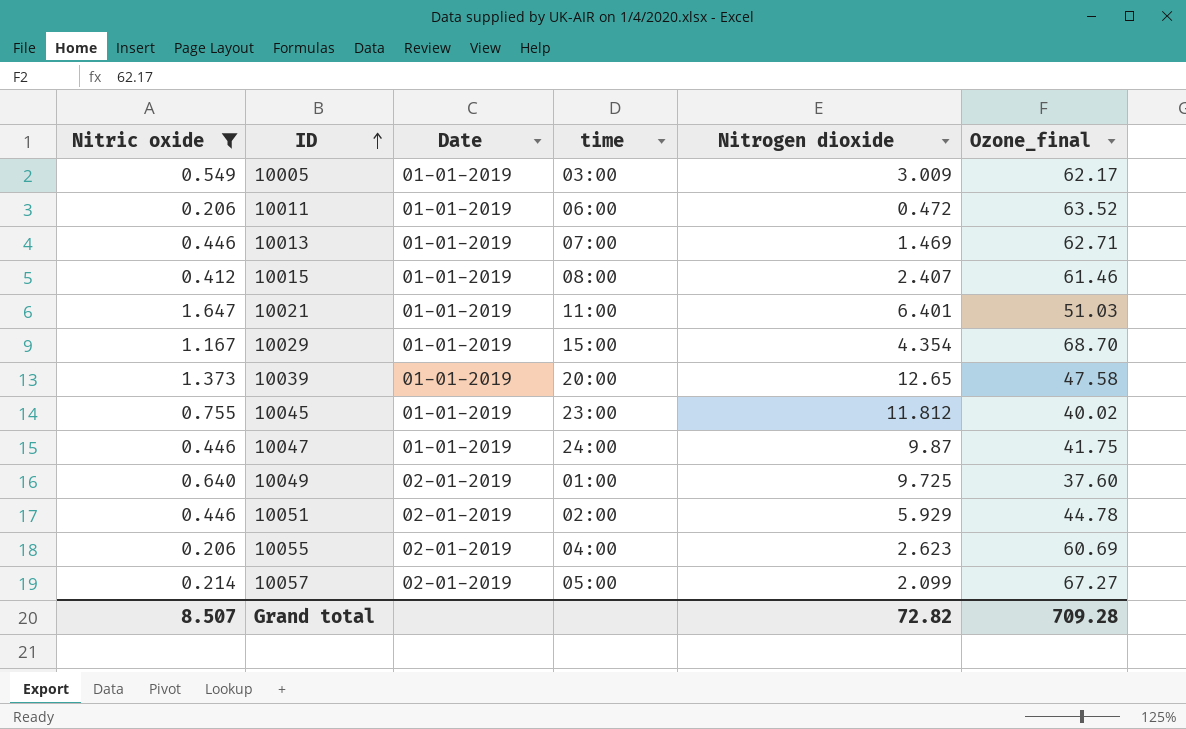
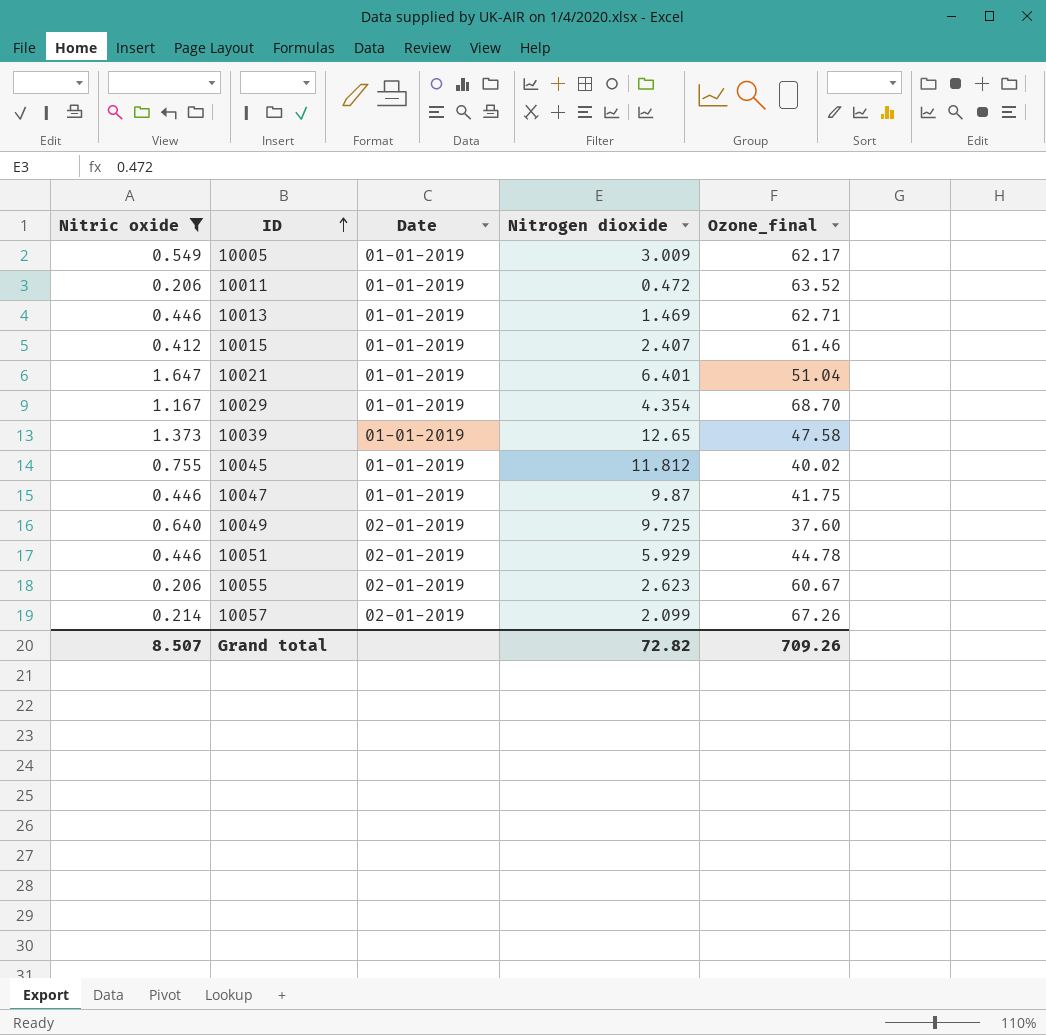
column time | position: 4 -> none
10021 | Ozone_final: 51.03 -> 51.04
10055 | Ozone_final: 60.69 -> 60.67
10057 | Ozone_final: 67.27 -> 67.26
Grand total | Ozone_final: 709.28 -> 709.26

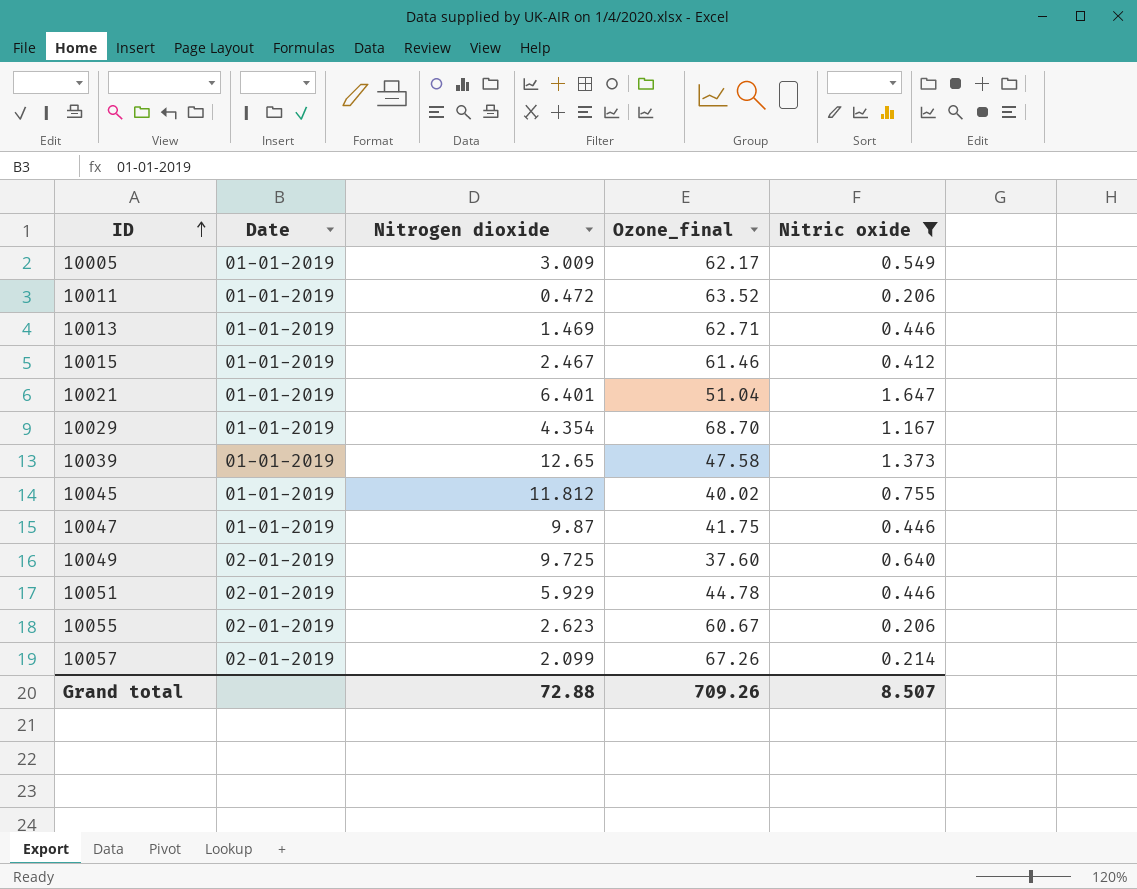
column Nitric oxide | position: 1 -> 5
10015 | Nitrogen dioxide: 2.407 -> 2.467
Grand total | Nitrogen dioxide: 72.82 -> 72.88

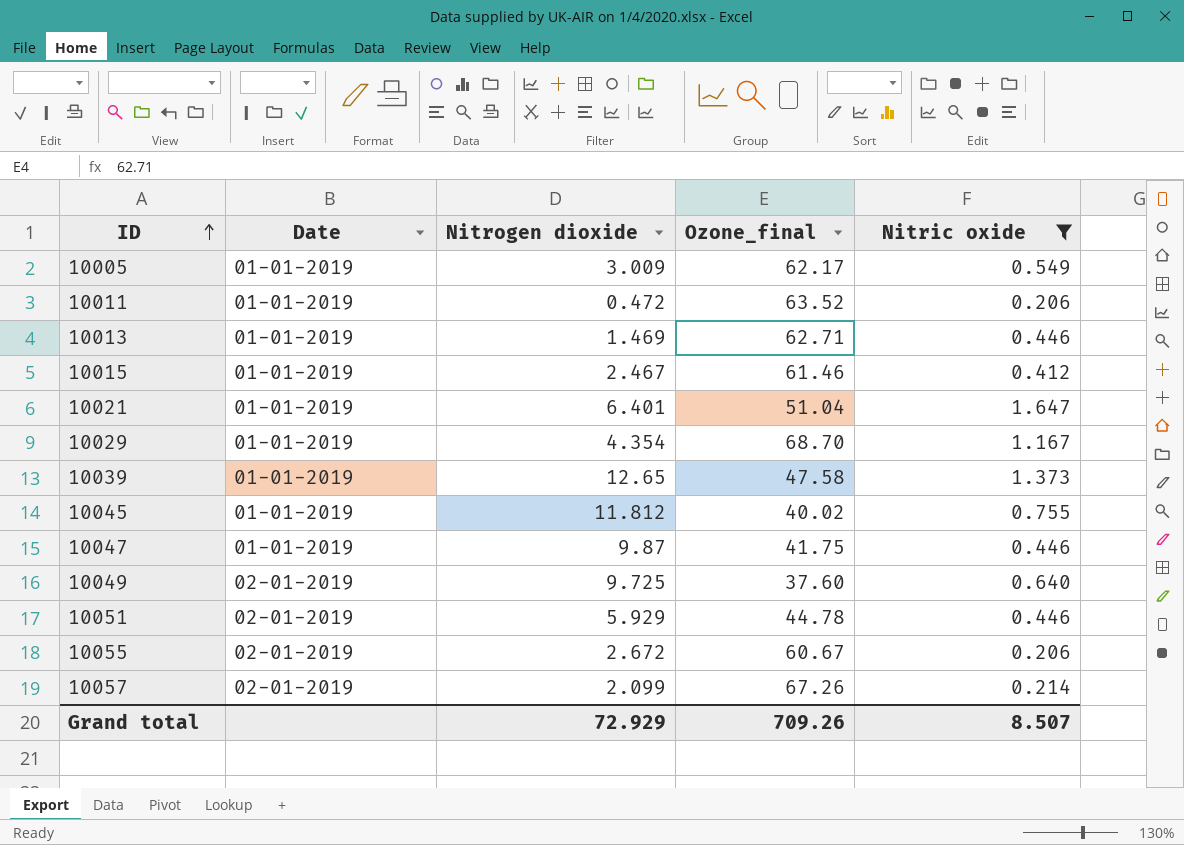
10055 | Nitrogen dioxide: 2.623 -> 2.672
Grand total | Nitrogen dioxide: 72.88 -> 72.929

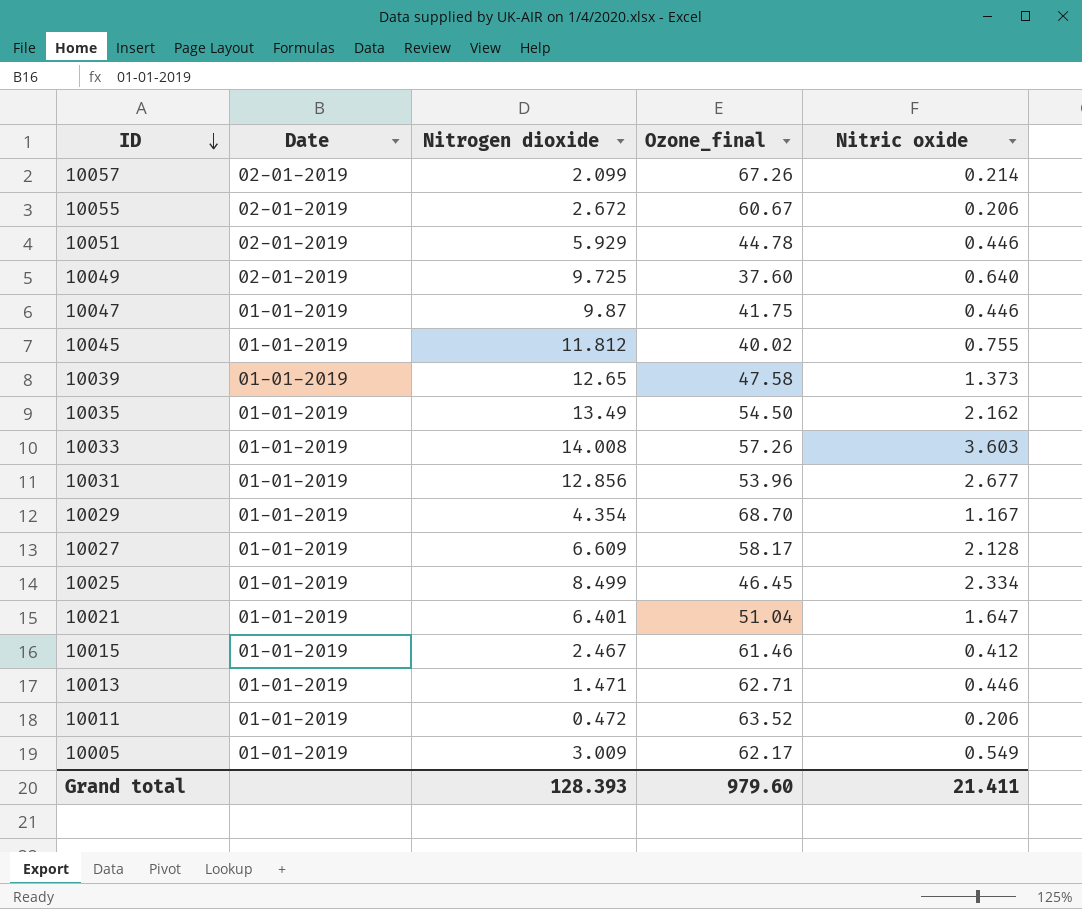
filter: Nitric oxide <= 1.647 -> none
row order: ID ascending -> ID descending
10013 | Nitrogen dioxide: 1.469 -> 1.471
Grand total | Nitrogen dioxide: 72.929 -> 128.393
Grand total | Ozone_final: 709.26 -> 979.60
Grand total | Nitric oxide: 8.507 -> 21.411

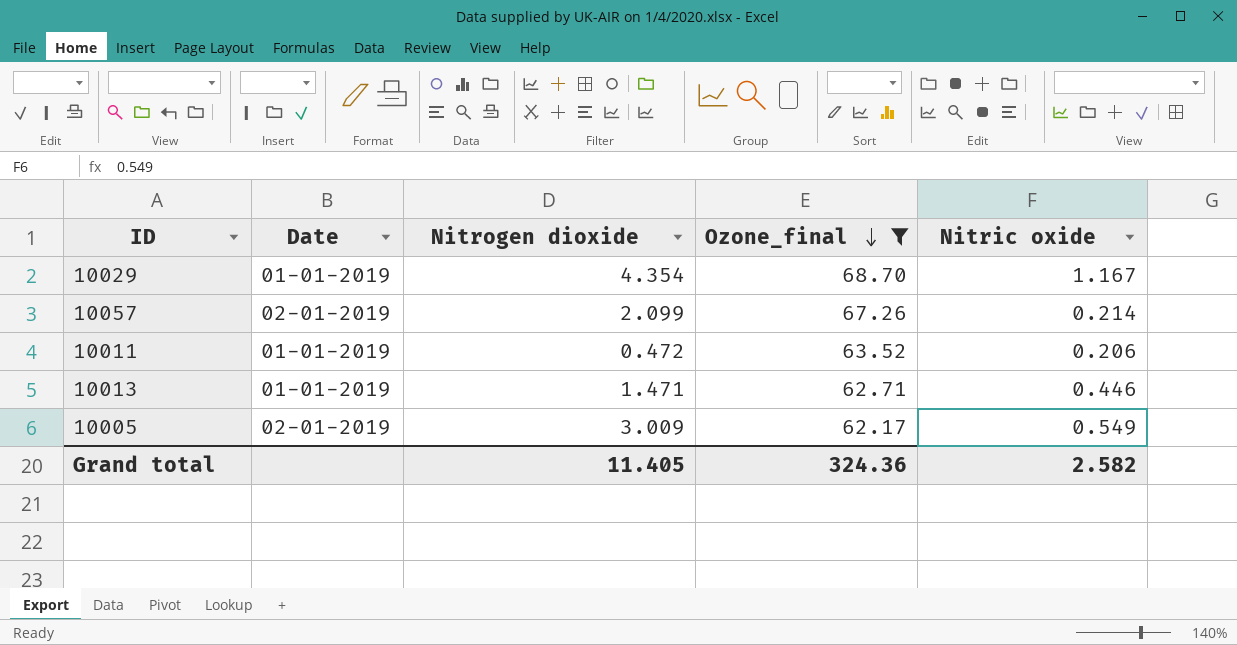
filter: none -> Ozone_final >= 62.17
row order: ID descending -> Ozone_final descending
10005 | Date: 01-01-2019 -> 02-01-2019
Grand total | Nitrogen dioxide: 128.393 -> 11.405
Grand total | Ozone_final: 979.60 -> 324.36
Grand total | Nitric oxide: 21.411 -> 2.582

